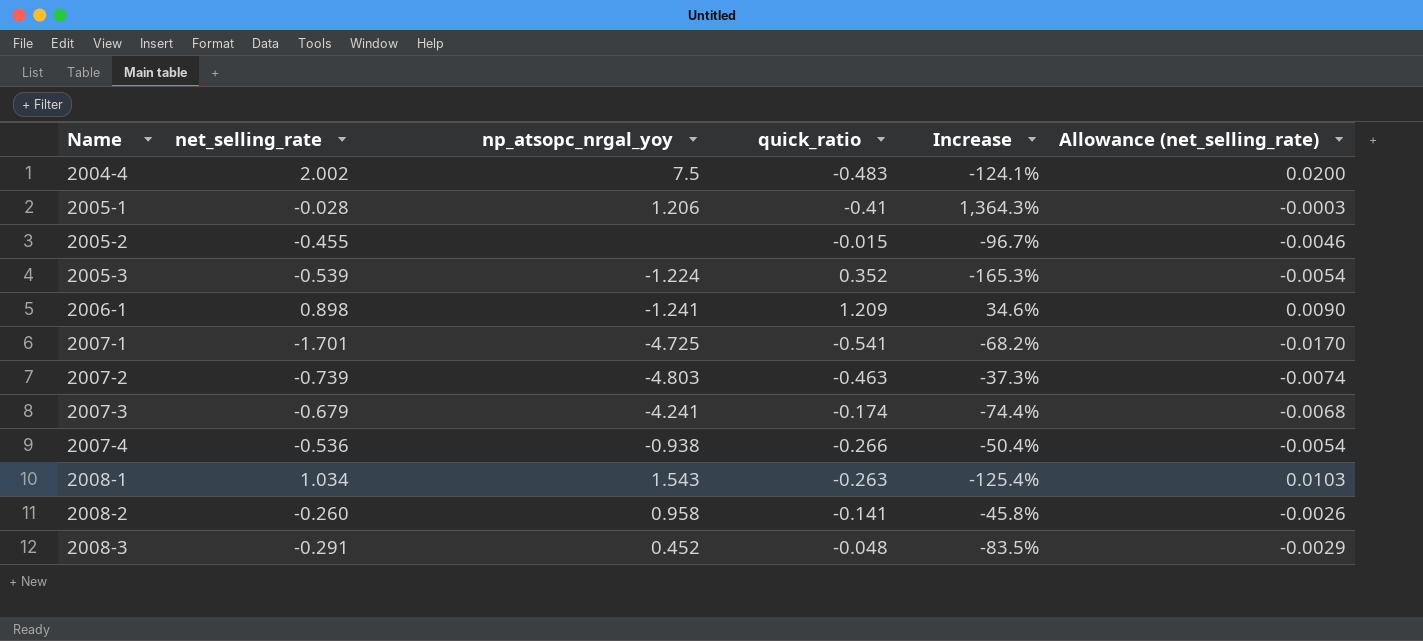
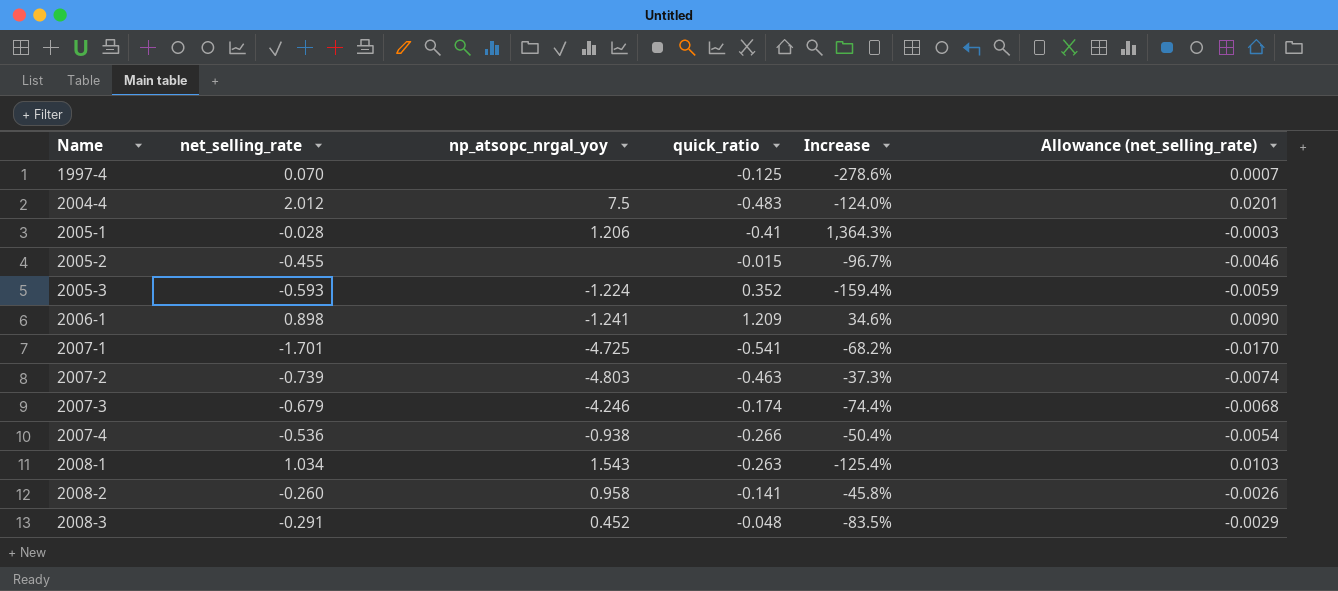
row 1997-4: none -> 0.070 | none | -0.125 | -278.6% | 0.0007
2004-4 | net_selling_rate: 2.002 -> 2.012
2004-4 | Increase: -124.1% -> -124.0%
2004-4 | Allowance (net_selling_rate): 0.0200 -> 0.0201
2005-3 | net_selling_rate: -0.539 -> -0.593
2005-3 | Increase: -165.3% -> -159.4%
2005-3 | Allowance (net_selling_rate): -0.0054 -> -0.0059
2007-3 | np_atsopc_nrgal_yoy: -4.241 -> -4.246

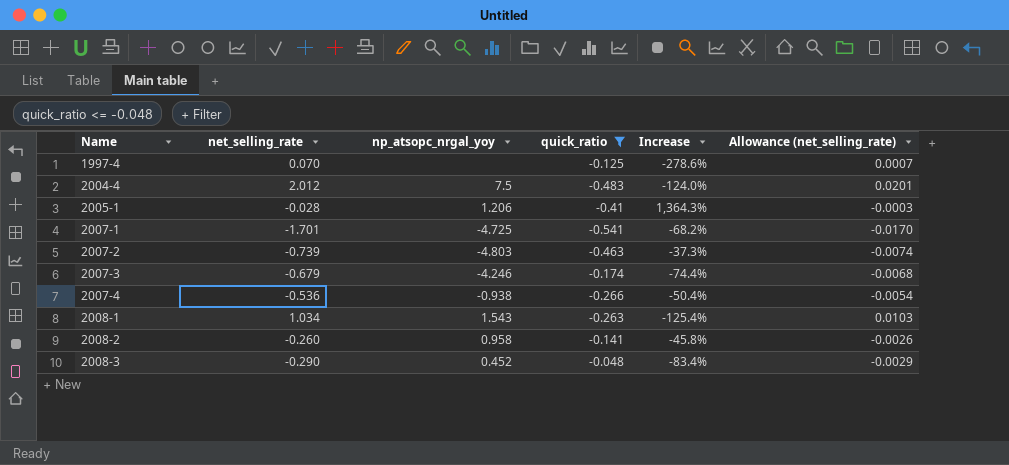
filter: none -> quick_ratio <= -0.048
2008-3 | net_selling_rate: -0.291 -> -0.290
2008-3 | Increase: -83.5% -> -83.4%

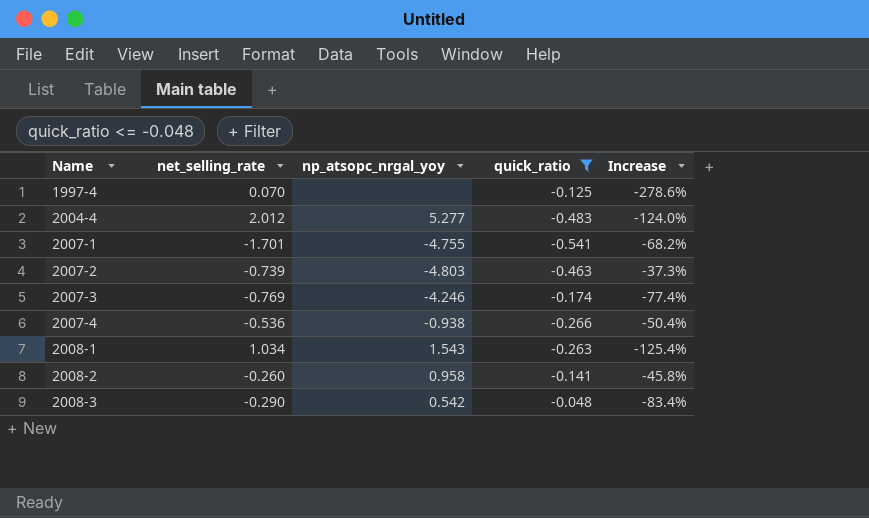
column Allowance (net_selling_rate) | formula: [net_selling_rate] * 0.01 -> none
row 2005-1: -0.028 | 1.206 | -0.41 | 1,364.3% | -0.0003 -> none
2004-4 | np_atsopc_nrgal_yoy: 7.5 -> 5.277
2007-1 | np_atsopc_nrgal_yoy: -4.725 -> -4.755
2007-3 | net_selling_rate: -0.679 -> -0.769
2007-3 | Increase: -74.4% -> -77.4%
2008-3 | np_atsopc_nrgal_yoy: 0.452 -> 0.542

